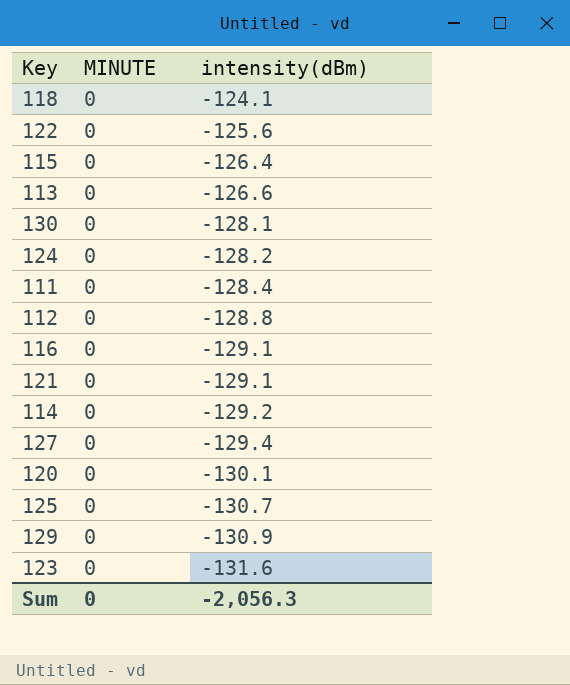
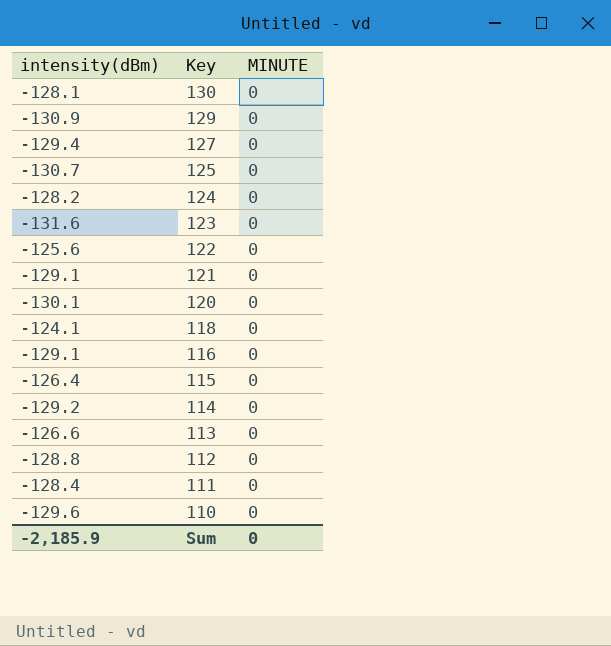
row order: intensity(dBm) descending -> Key descending
column intensity(dBm) | position: 3 -> 1
row 110: none -> -129.6 | 0
Sum | intensity(dBm): -2,056.3 -> -2,185.9

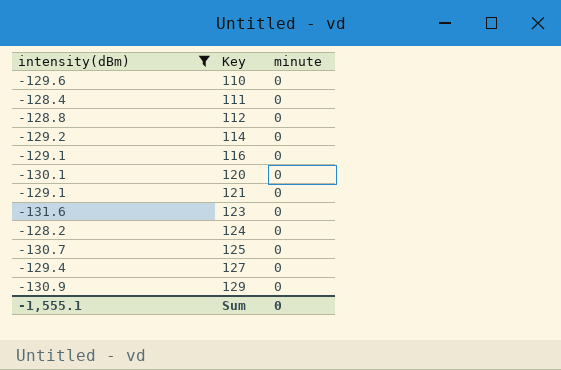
filter: none -> intensity(dBm) <= -128.2
row order: Key descending -> Key ascending
column name: MINUTE -> minute
Sum | intensity(dBm): -2,185.9 -> -1,555.1

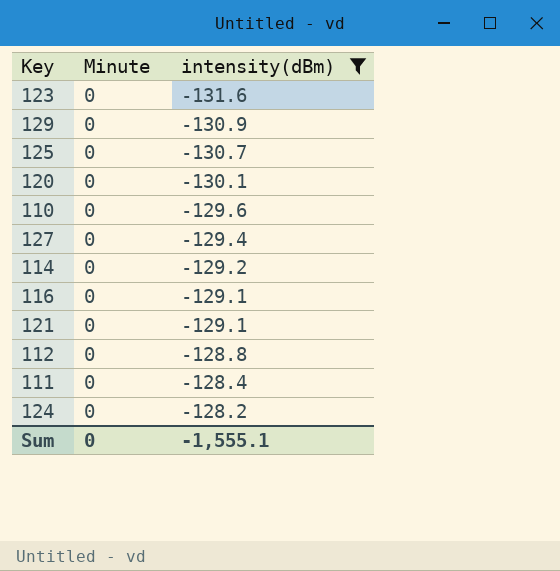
row order: Key ascending -> intensity(dBm) ascending
column name: minute -> Minute
column intensity(dBm) | position: 1 -> 3

